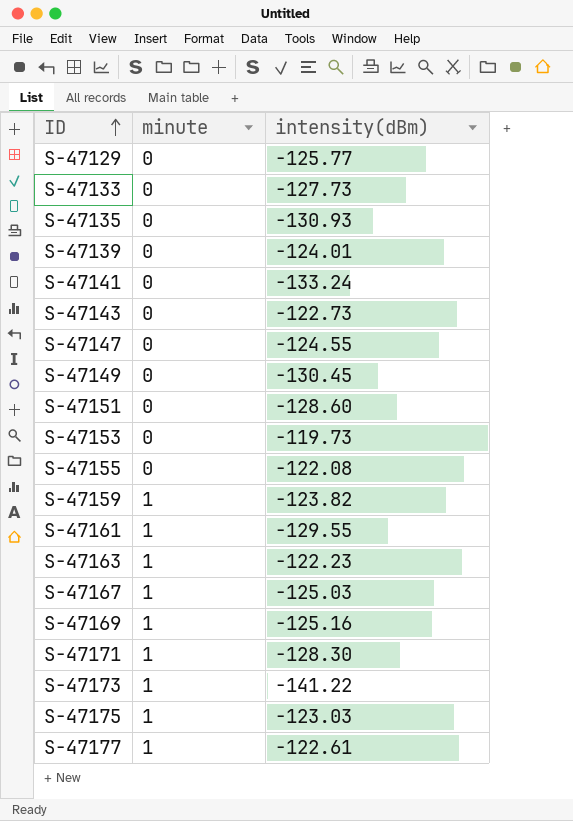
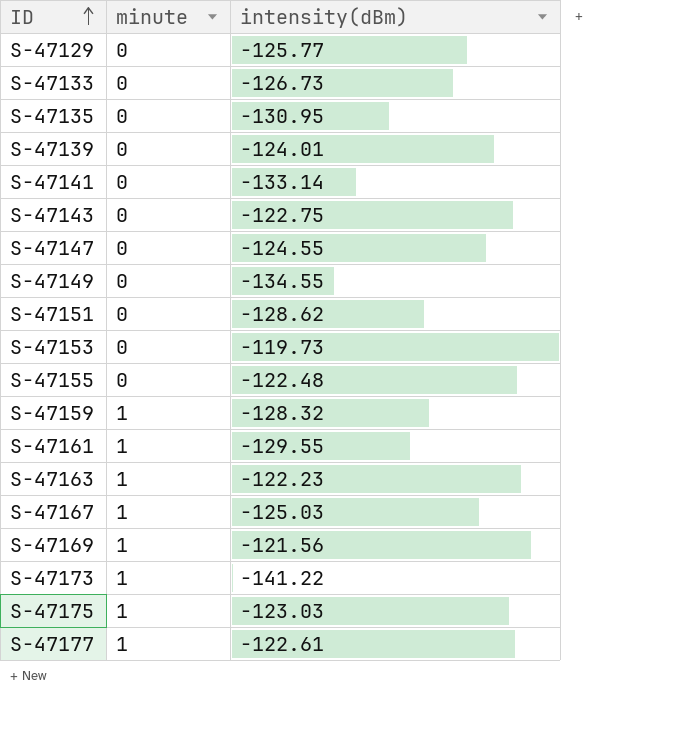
row S-47171: 1 | -128.30 -> none
S-47133 | intensity(dBm): -127.73 -> -126.73
S-47135 | intensity(dBm): -130.93 -> -130.95
S-47141 | intensity(dBm): -133.24 -> -133.14
S-47143 | intensity(dBm): -122.73 -> -122.75
S-47149 | intensity(dBm): -130.45 -> -134.55
S-47151 | intensity(dBm): -128.60 -> -128.62
S-47155 | intensity(dBm): -122.08 -> -122.48
S-47159 | intensity(dBm): -123.82 -> -128.32
S-47169 | intensity(dBm): -125.16 -> -121.56

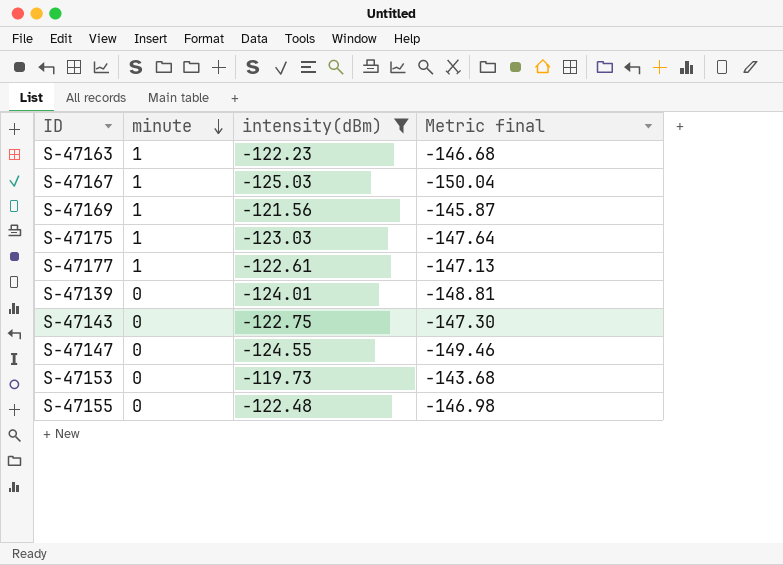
filter: none -> intensity(dBm) >= -125.03
row order: ID ascending -> minute descending
column Metric final | formula: none -> [intensity(dBm)] * 1.2

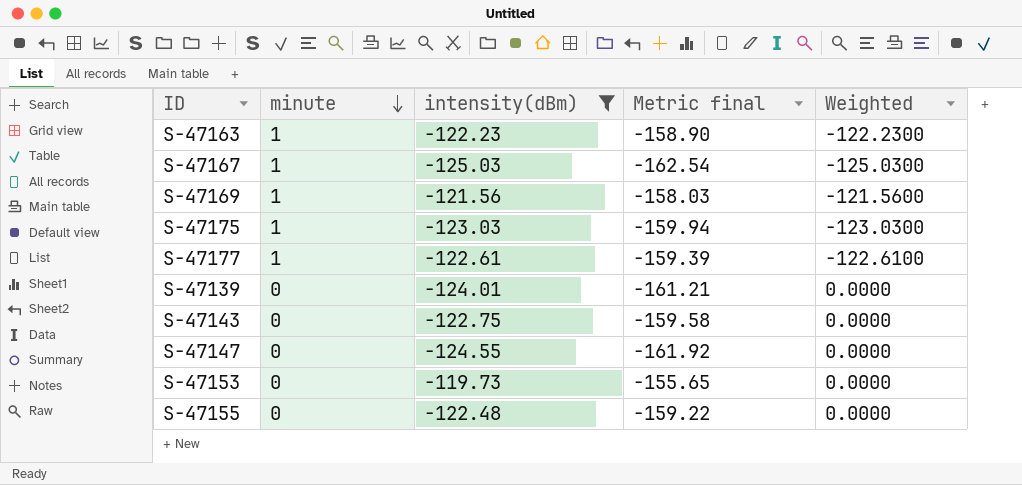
column Metric final | formula: [intensity(dBm)] * 1.2 -> [intensity(dBm)] * 1.3
column Weighted | formula: none -> [minute] * [intensity(dBm)]

